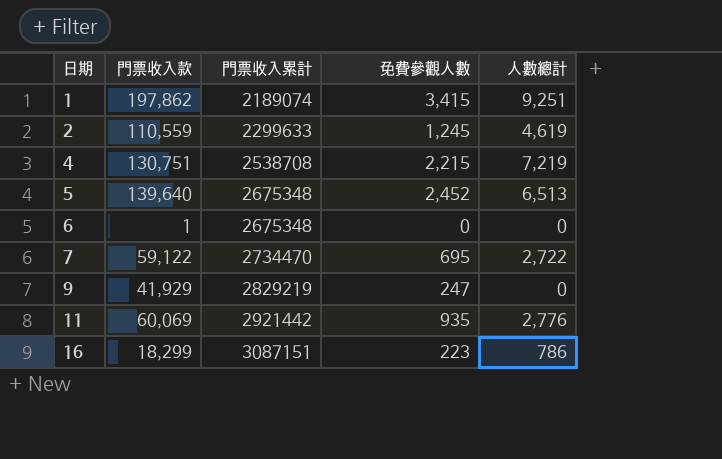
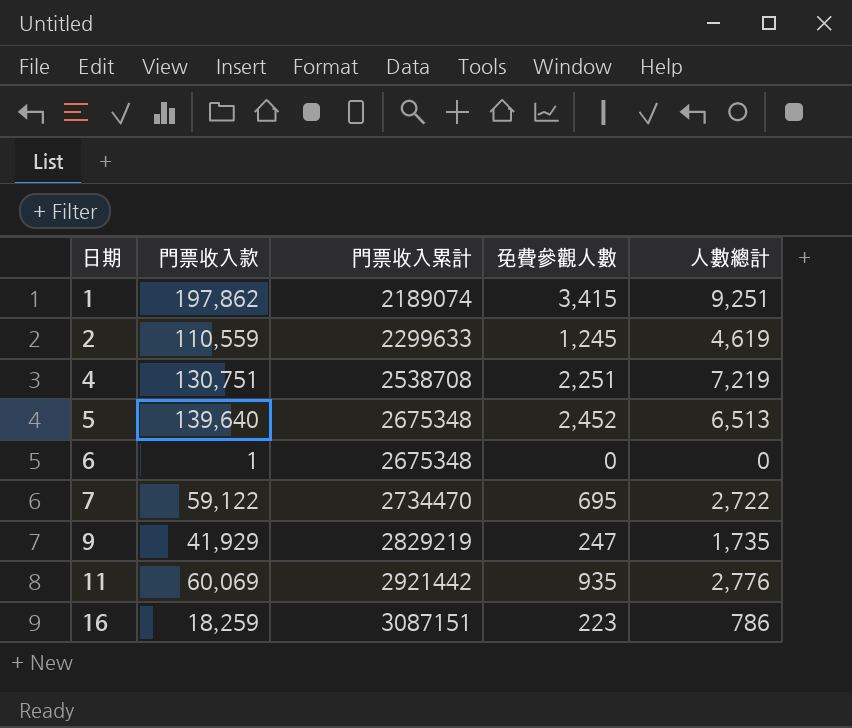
4 | 免費參觀人數: 2,215 -> 2,251
9 | 人數總計: 0 -> 1,735
16 | 門票收入款: 18,299 -> 18,259

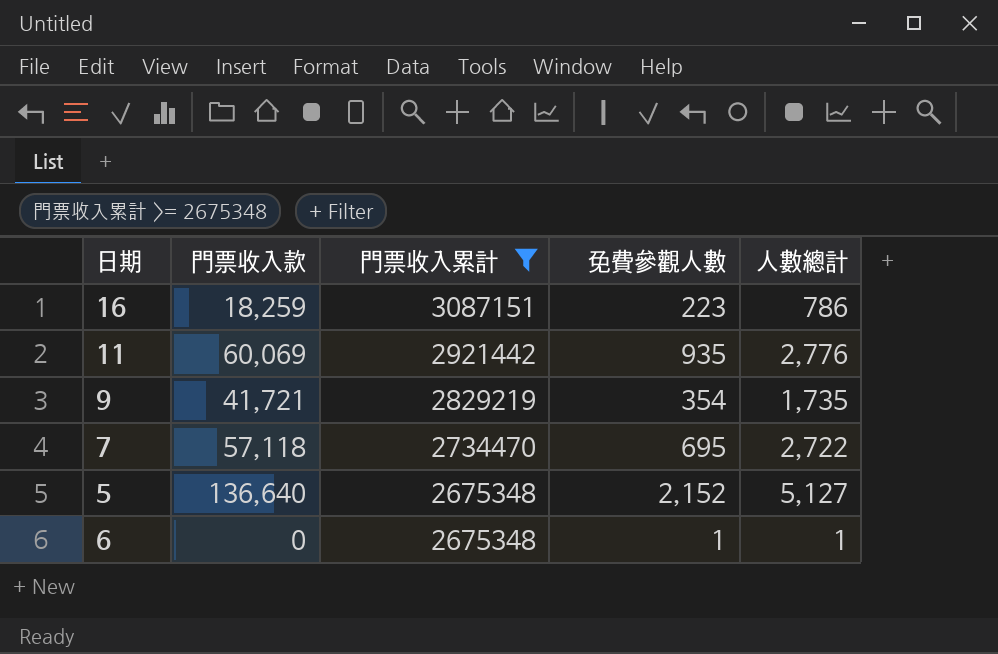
filter: none -> 門票收入累計 >= 2675348
row order: 日期 ascending -> 門票收入累計 descending
9 | 門票收入款: 41,929 -> 41,721
9 | 免費參觀人數: 247 -> 354
7 | 門票收入款: 59,122 -> 57,118
5 | 門票收入款: 139,640 -> 136,640
5 | 免費參觀人數: 2,452 -> 2,152
5 | 人數總計: 6,513 -> 5,127
6 | 門票收入款: 1 -> 0
6 | 免費參觀人數: 0 -> 1
6 | 人數總計: 0 -> 1

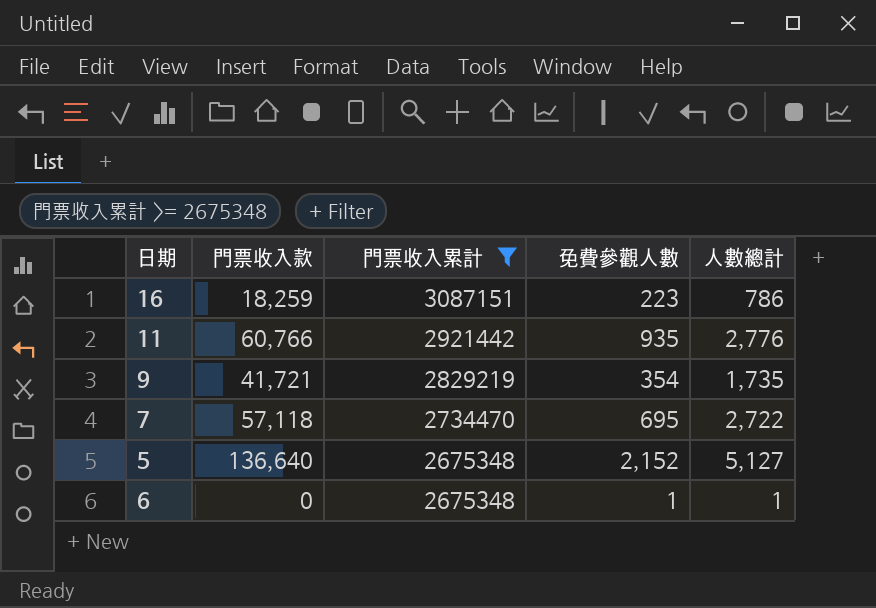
11 | 門票收入款: 60,069 -> 60,766

